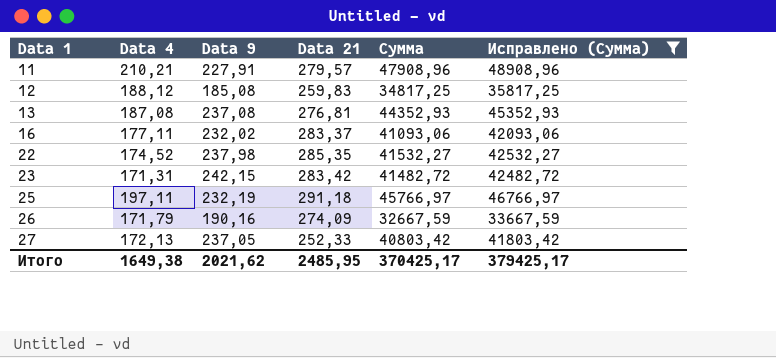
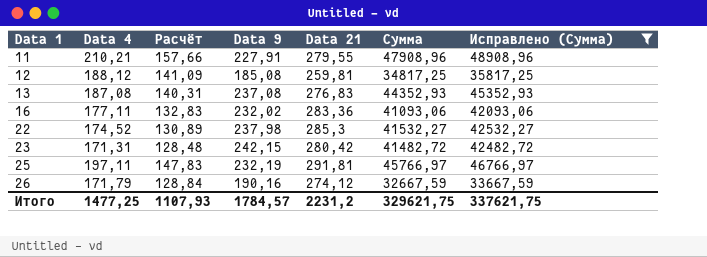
column Расчёт | formula: none -> [Data 4] * 0,75
row 27: 172,13 | 237,05 | 252,33 | 40803,42 | 41803,42 -> none
11 | Data 21: 279,57 -> 279,55
12 | Data 21: 259,83 -> 259,81
13 | Data 21: 276,81 -> 276,83
16 | Data 21: 283,37 -> 283,36
22 | Data 21: 285,35 -> 285,3
23 | Data 21: 283,42 -> 280,42
25 | Data 21: 291,18 -> 291,81
26 | Data 21: 274,09 -> 274,12
Итого | Data 4: 1649,38 -> 1477,25
Итого | Data 9: 2021,62 -> 1784,57
Итого | Data 21: 2485,95 -> 2231,2
Итого | Сумма: 370425,17 -> 329621,75
Итого | Исправлено (Сумма): 379425,17 -> 337621,75

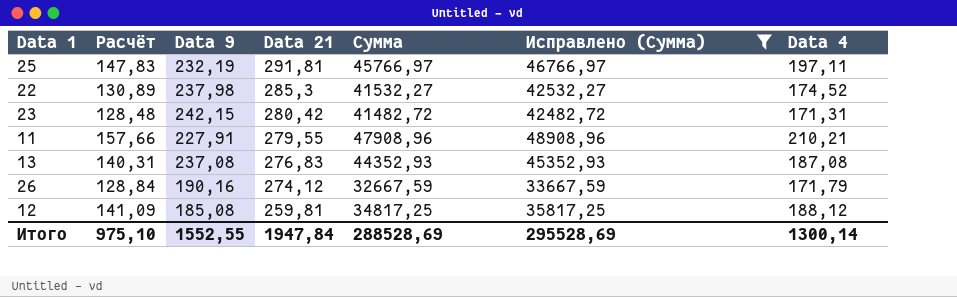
row order: Data 1 ascending -> Data 21 descending
column Data 4 | position: 2 -> 7
row 16: 177,11 | 132,83 | 232,02 | 283,36 | 41093,06 | 42093,06 -> none
Итого | Расчёт: 1107,93 -> 975,10
Итого | Data 9: 1784,57 -> 1552,55
Итого | Data 21: 2231,2 -> 1947,84
Итого | Сумма: 329621,75 -> 288528,69
Итого | Исправлено (Сумма): 337621,75 -> 295528,69
Итого | Data 4: 1477,25 -> 1300,14

